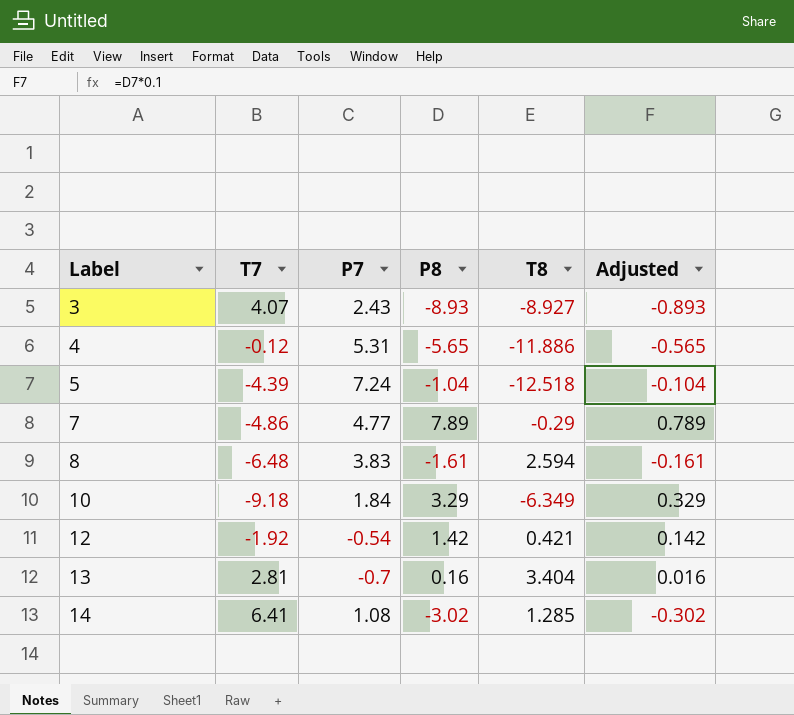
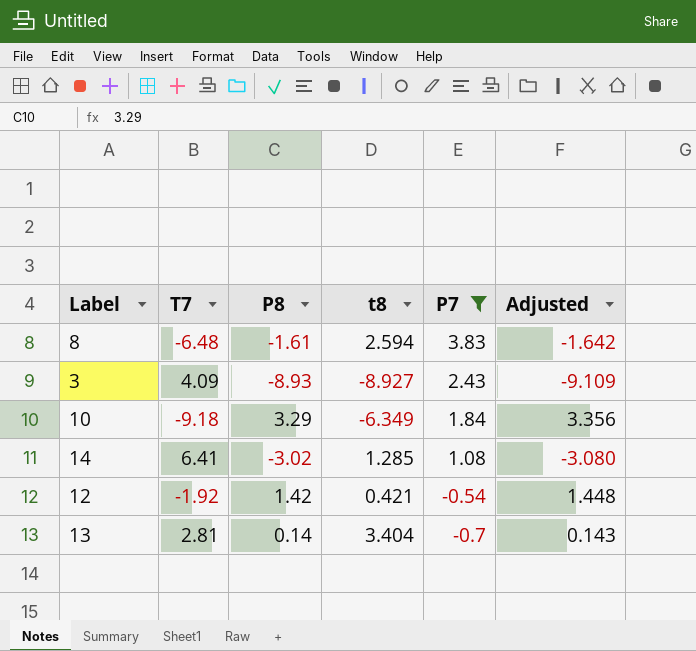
filter: none -> P7 <= 3.83
row order: Label ascending -> P7 descending
column name: T8 -> t8
column P7 | position: 3 -> 5
column Adjusted | formula: [P8] * 0.1 -> [P8] * 1.02
3 | T7: 4.07 -> 4.09
13 | P8: 0.16 -> 0.14

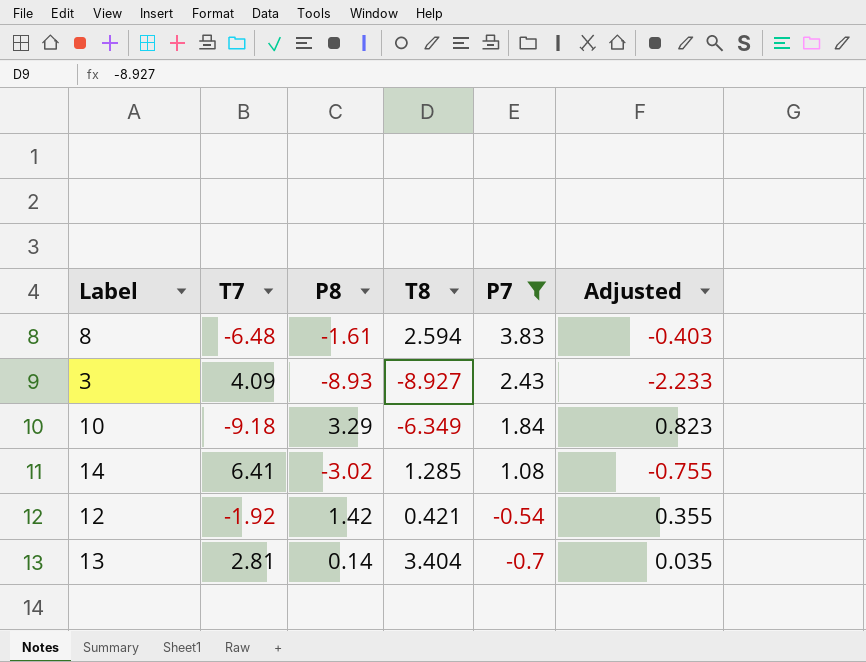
column name: t8 -> T8
column Adjusted | formula: [P8] * 1.02 -> [P8] * 0.25

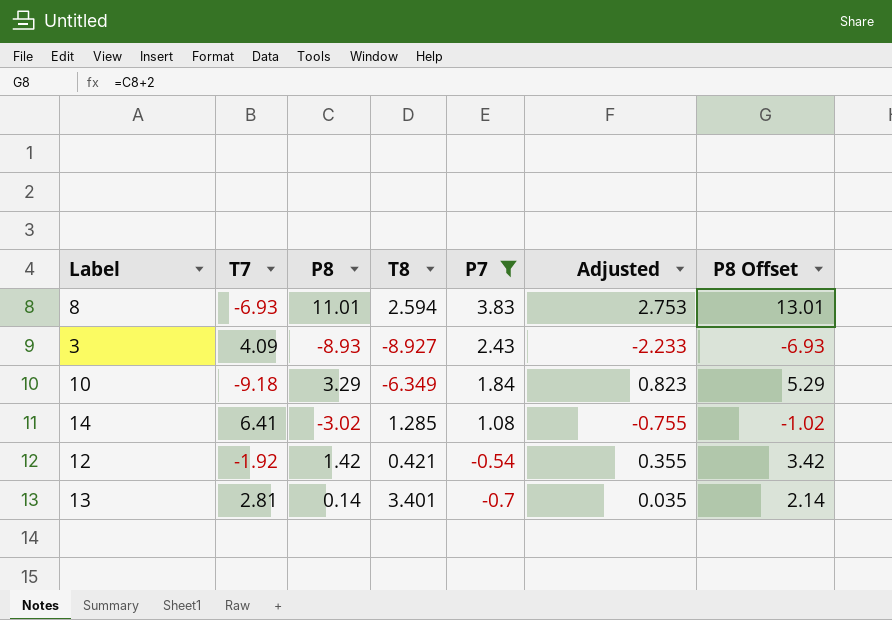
column P8 Offset | formula: none -> [P8] + 2
8 | T7: -6.48 -> -6.93
8 | P8: -1.61 -> 11.01
8 | Adjusted: -0.403 -> 2.753
13 | T8: 3.404 -> 3.401

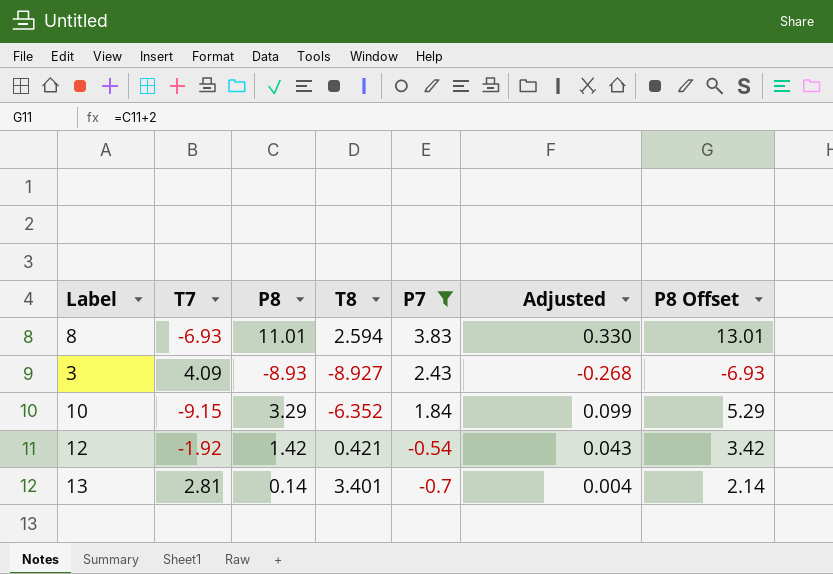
column Adjusted | formula: [P8] * 0.25 -> [P8] * 0.03
row 14: 6.41 | -3.02 | 1.285 | 1.08 | -0.755 | -1.02 -> none
10 | T7: -9.18 -> -9.15
10 | T8: -6.349 -> -6.352

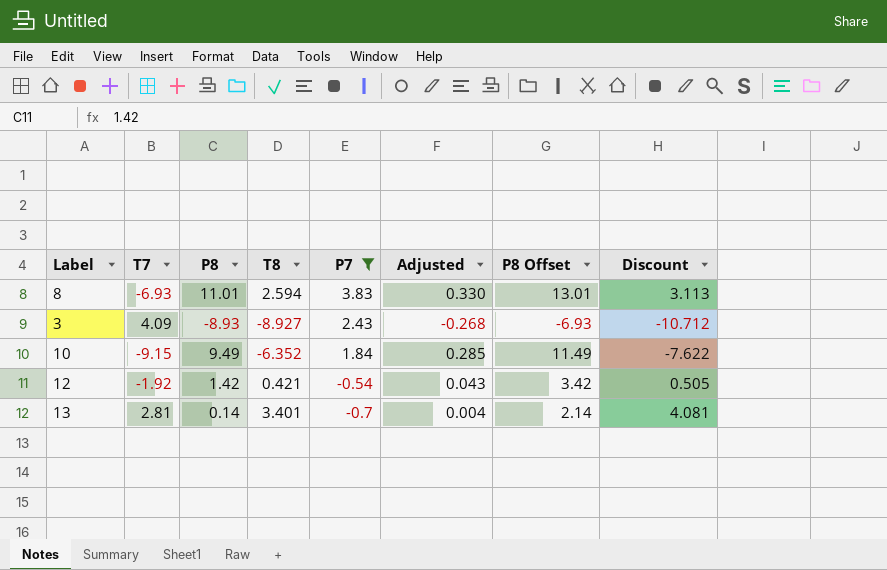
column Discount | formula: none -> [T8] * 1.2
10 | P8: 3.29 -> 9.49
10 | Adjusted: 0.099 -> 0.285
10 | P8 Offset: 5.29 -> 11.49

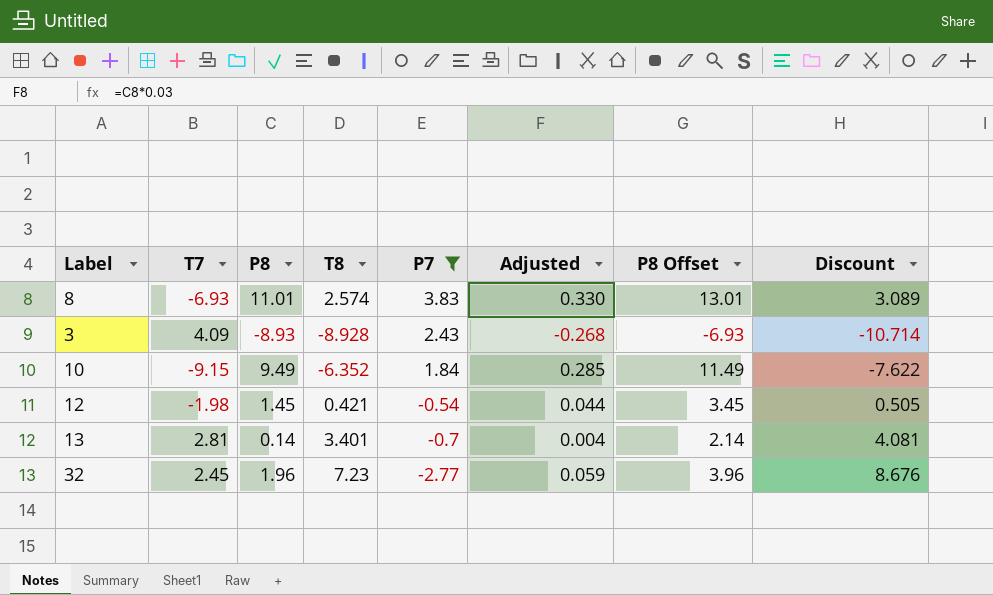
8 | T8: 2.594 -> 2.574
8 | Discount: 3.113 -> 3.089
3 | T8: -8.927 -> -8.928
3 | Discount: -10.712 -> -10.714
12 | T7: -1.92 -> -1.98
12 | P8: 1.42 -> 1.45
12 | Adjusted: 0.043 -> 0.044
12 | P8 Offset: 3.42 -> 3.45
row 32: none -> 2.45 | 1.96 | 7.23 | -2.77 | 0.059 | 3.96 | 8.676

